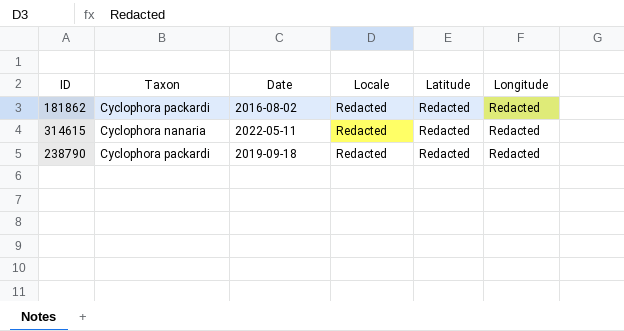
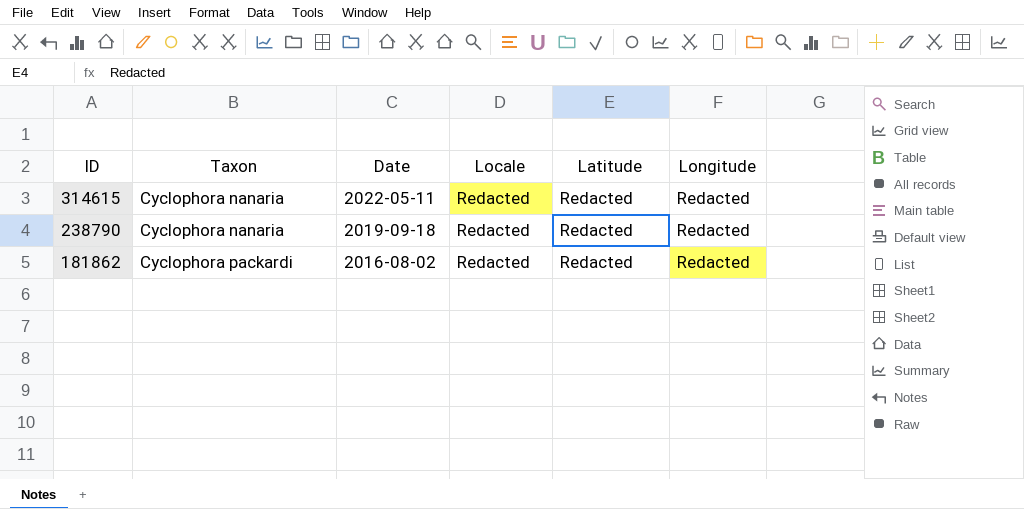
row order: none -> ID descending
238790 | Taxon: Cyclophora packardi -> Cyclophora nanaria

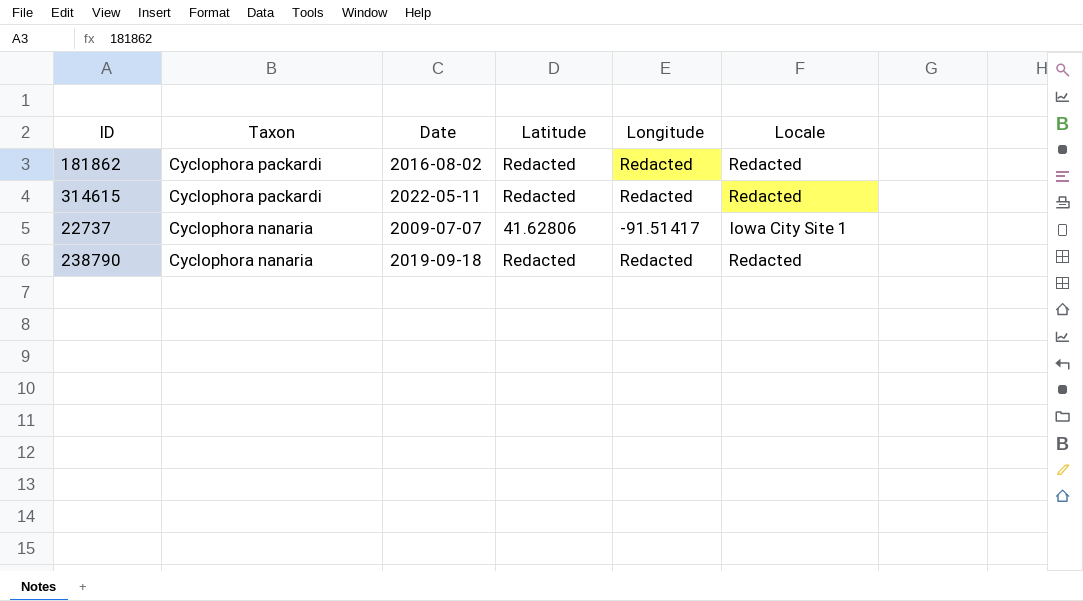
row order: ID descending -> Taxon descending
column Locale | position: 4 -> 6
314615 | Taxon: Cyclophora nanaria -> Cyclophora packardi
row 22737: none -> Cyclophora nanaria | 2009-07-07 | 41.62806 | -91.51417 | Iowa City Site 1

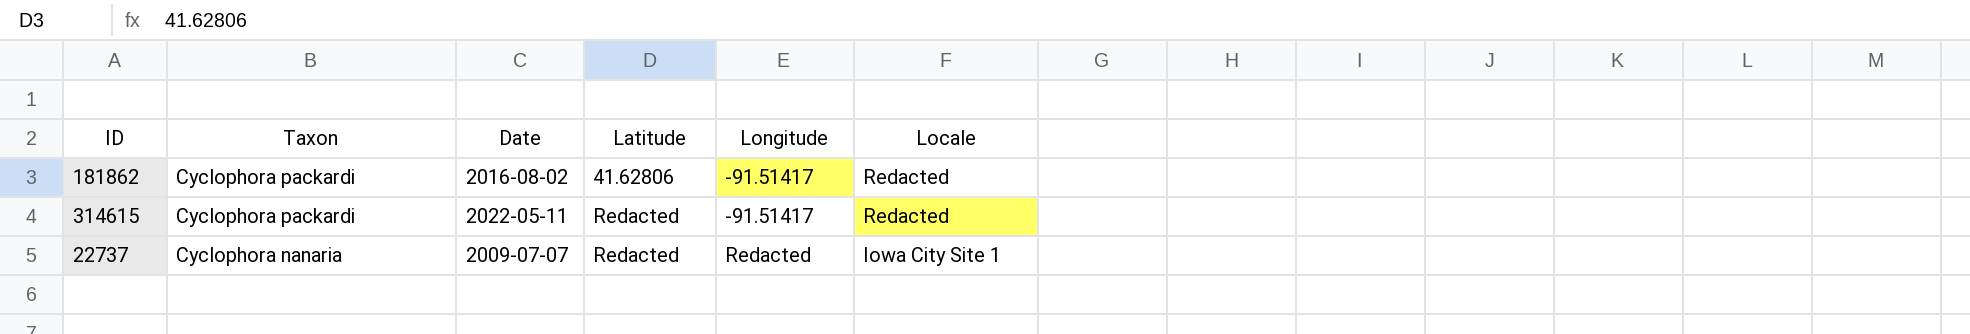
row 238790: Cyclophora nanaria | 2019-09-18 | Redacted | Redacted | Redacted -> none
181862 | Latitude: Redacted -> 41.62806
181862 | Longitude: Redacted -> -91.51417
314615 | Longitude: Redacted -> -91.51417
22737 | Latitude: 41.62806 -> Redacted
22737 | Longitude: -91.51417 -> Redacted

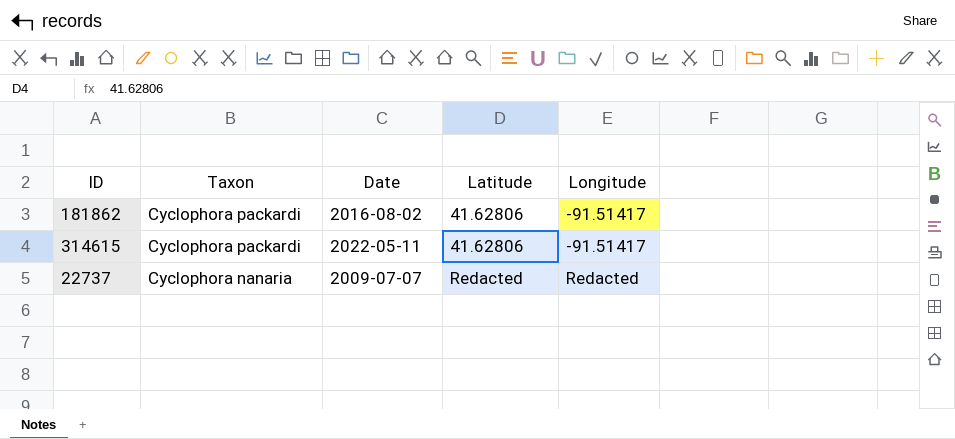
column Locale | position: 6 -> none
314615 | Latitude: Redacted -> 41.62806

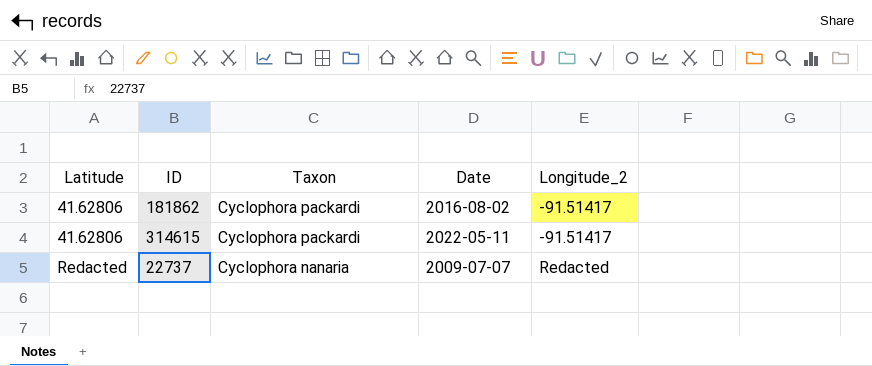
column Latitude | position: 4 -> 1
column name: Longitude -> Longitude_2

